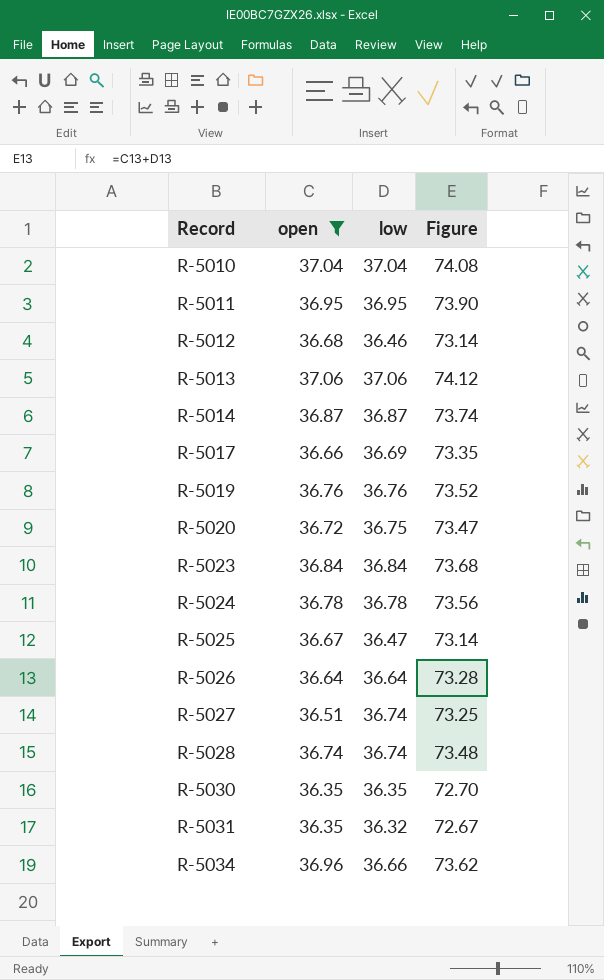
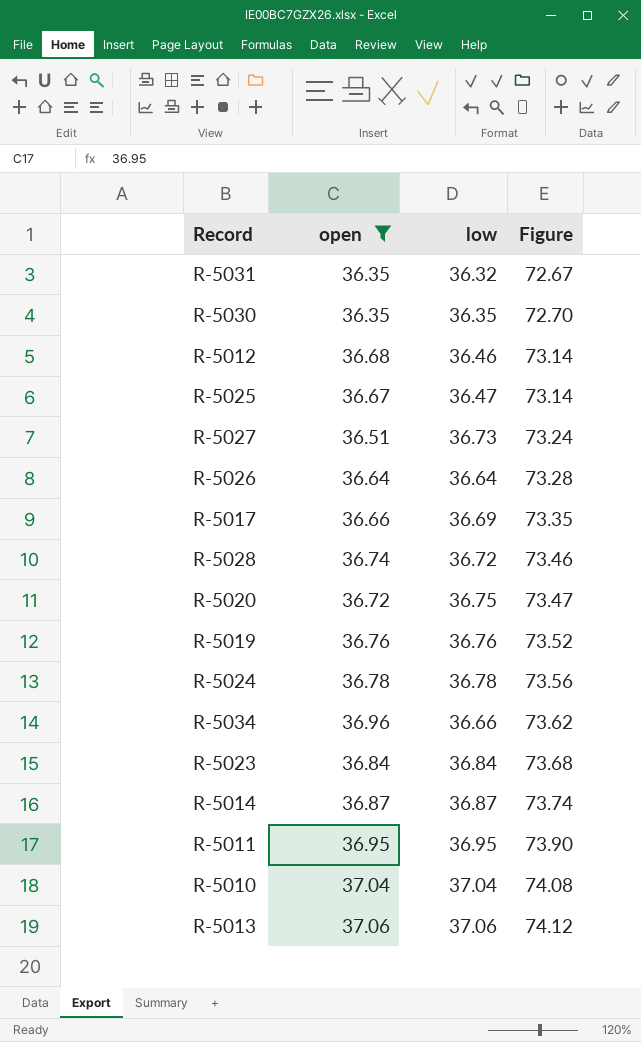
row order: Record ascending -> Figure ascending
R-5027 | low: 36.74 -> 36.73
R-5027 | Figure: 73.25 -> 73.24
R-5028 | low: 36.74 -> 36.72
R-5028 | Figure: 73.48 -> 73.46

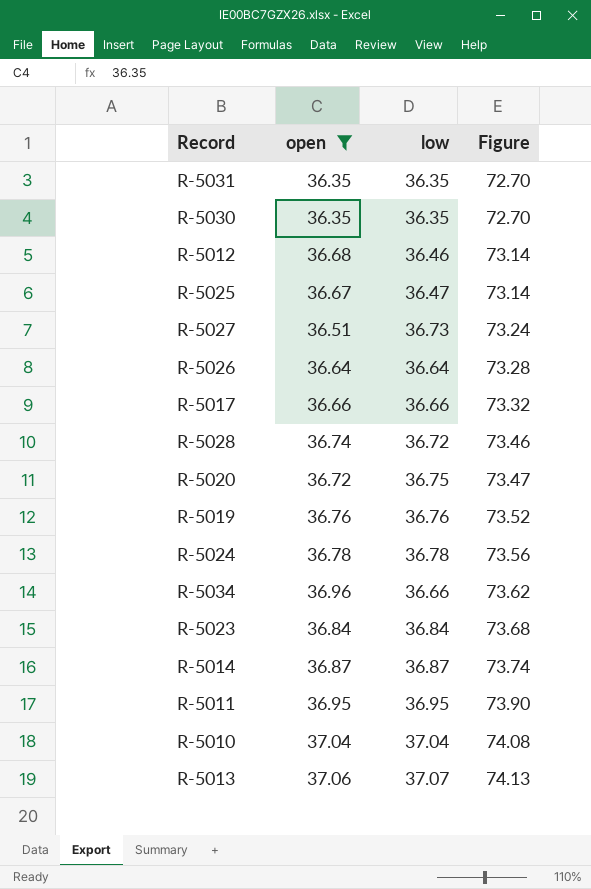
R-5031 | low: 36.32 -> 36.35
R-5031 | Figure: 72.67 -> 72.70
R-5017 | low: 36.69 -> 36.66
R-5017 | Figure: 73.35 -> 73.32
R-5013 | low: 37.06 -> 37.07
R-5013 | Figure: 74.12 -> 74.13

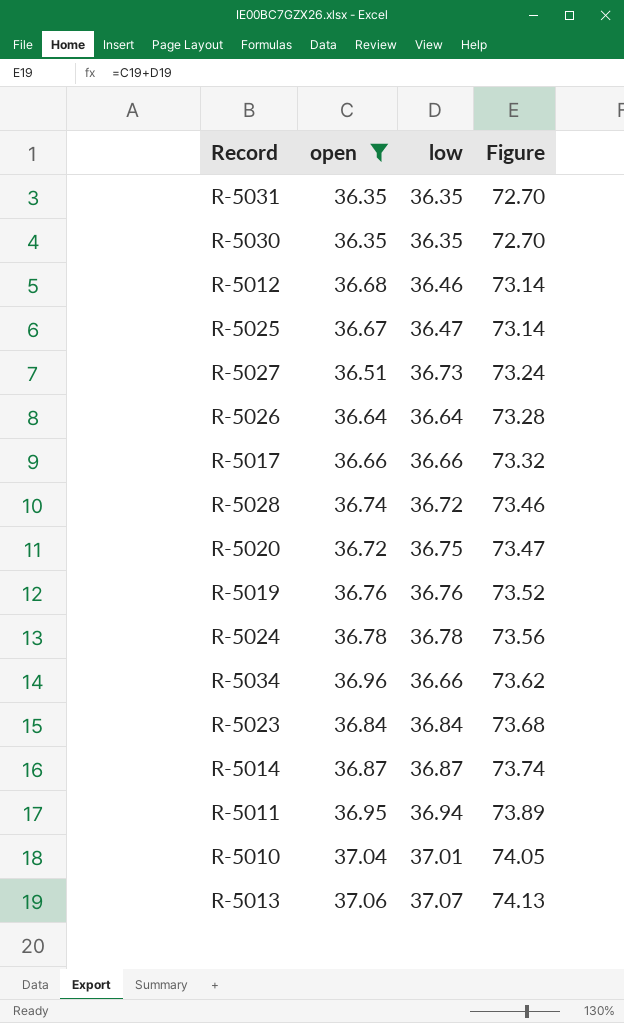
R-5011 | low: 36.95 -> 36.94
R-5011 | Figure: 73.90 -> 73.89
R-5010 | low: 37.04 -> 37.01
R-5010 | Figure: 74.08 -> 74.05

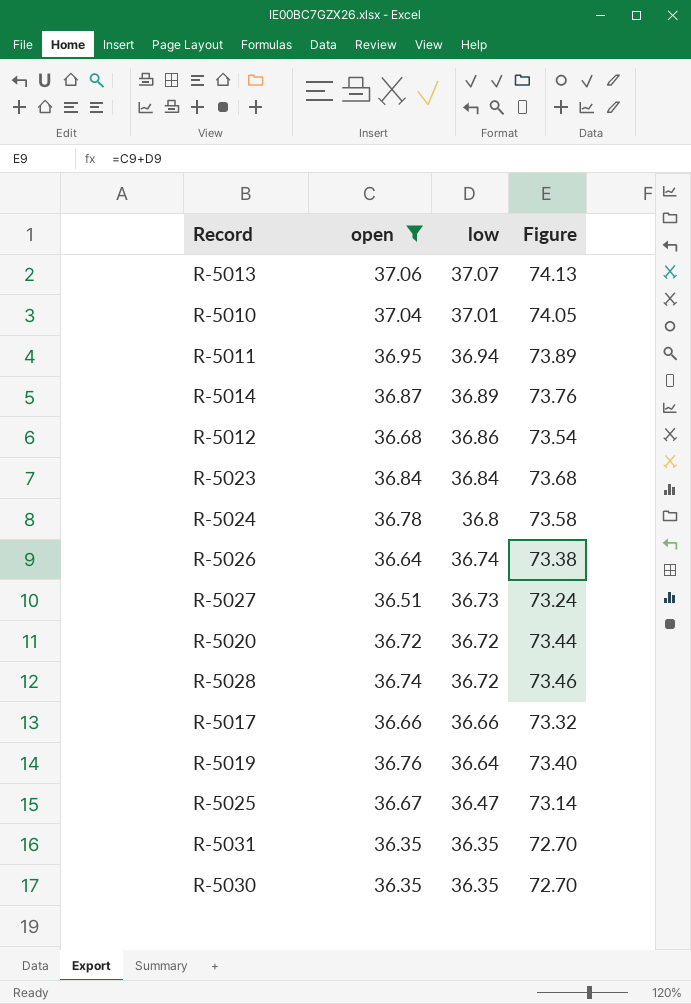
row order: Figure ascending -> low descending
row R-5034: 36.96 | 36.66 | 73.62 -> none
R-5014 | low: 36.87 -> 36.89
R-5014 | Figure: 73.74 -> 73.76
R-5012 | low: 36.46 -> 36.86
R-5012 | Figure: 73.14 -> 73.54
R-5024 | low: 36.78 -> 36.8
R-5024 | Figure: 73.56 -> 73.58
R-5026 | low: 36.64 -> 36.74
R-5026 | Figure: 73.28 -> 73.38
R-5020 | low: 36.75 -> 36.72
R-5020 | Figure: 73.47 -> 73.44
R-5019 | low: 36.76 -> 36.64
R-5019 | Figure: 73.52 -> 73.40

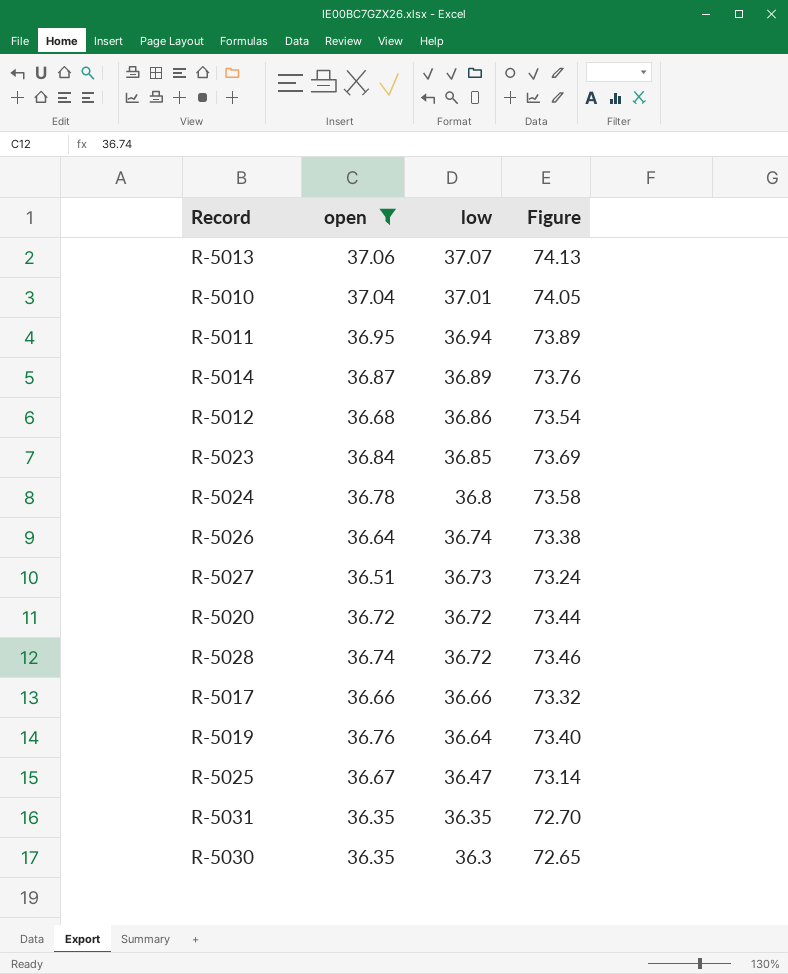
R-5023 | low: 36.84 -> 36.85
R-5023 | Figure: 73.68 -> 73.69
R-5030 | low: 36.35 -> 36.3
R-5030 | Figure: 72.70 -> 72.65

